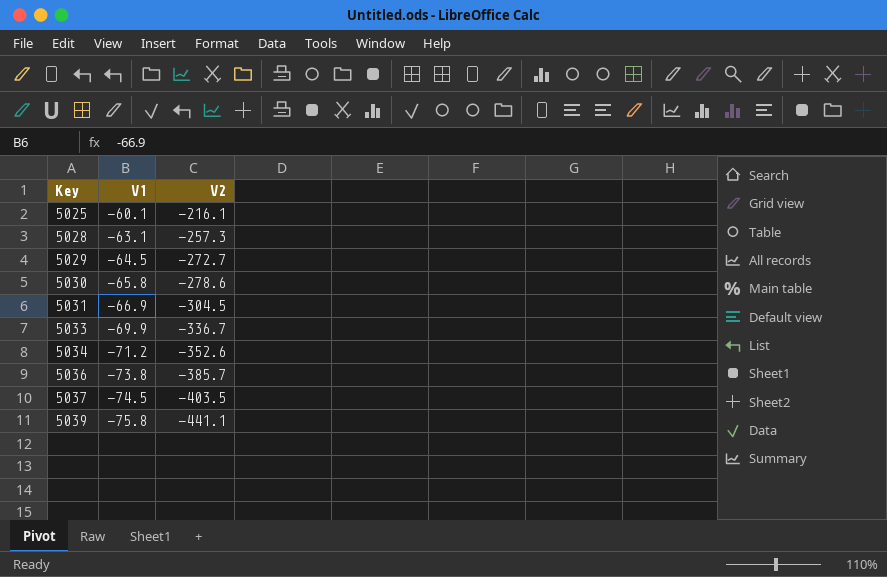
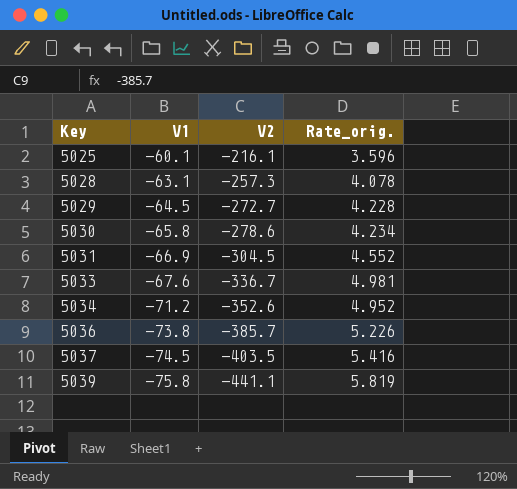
column Rate_orig. | formula: none -> [V2] / [V1]
5033 | V1: -69.9 -> -67.6

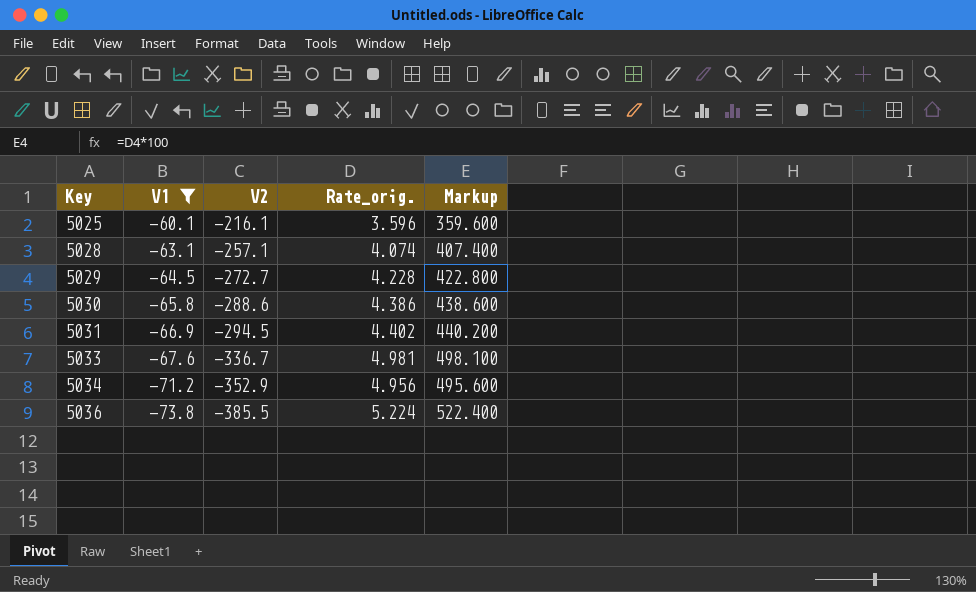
filter: none -> V1 >= -73.8
column Markup | formula: none -> [Rate_orig.] * 100
5028 | V2: -257.3 -> -257.1
5028 | Rate_orig.: 4.078 -> 4.074
5030 | V2: -278.6 -> -288.6
5030 | Rate_orig.: 4.234 -> 4.386
5031 | V2: -304.5 -> -294.5
5031 | Rate_orig.: 4.552 -> 4.402
5034 | V2: -352.6 -> -352.9
5034 | Rate_orig.: 4.952 -> 4.956
5036 | V2: -385.7 -> -385.5
5036 | Rate_orig.: 5.226 -> 5.224

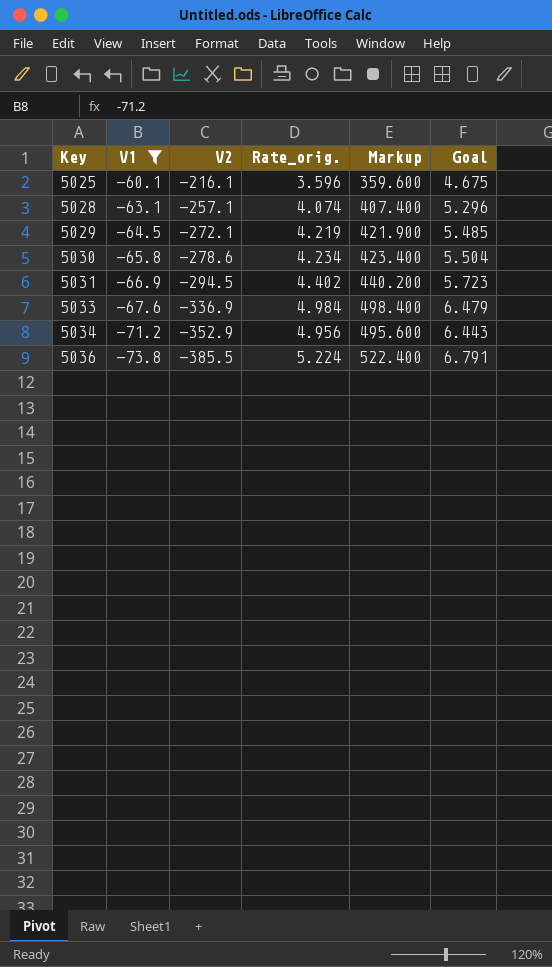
column Goal | formula: none -> [Rate_orig.] * 1.3
5029 | V2: -272.7 -> -272.1
5029 | Rate_orig.: 4.228 -> 4.219
5029 | Markup: 422.800 -> 421.900
5030 | V2: -288.6 -> -278.6
5030 | Rate_orig.: 4.386 -> 4.234
5030 | Markup: 438.600 -> 423.400
5033 | V2: -336.7 -> -336.9
5033 | Rate_orig.: 4.981 -> 4.984
5033 | Markup: 498.100 -> 498.400

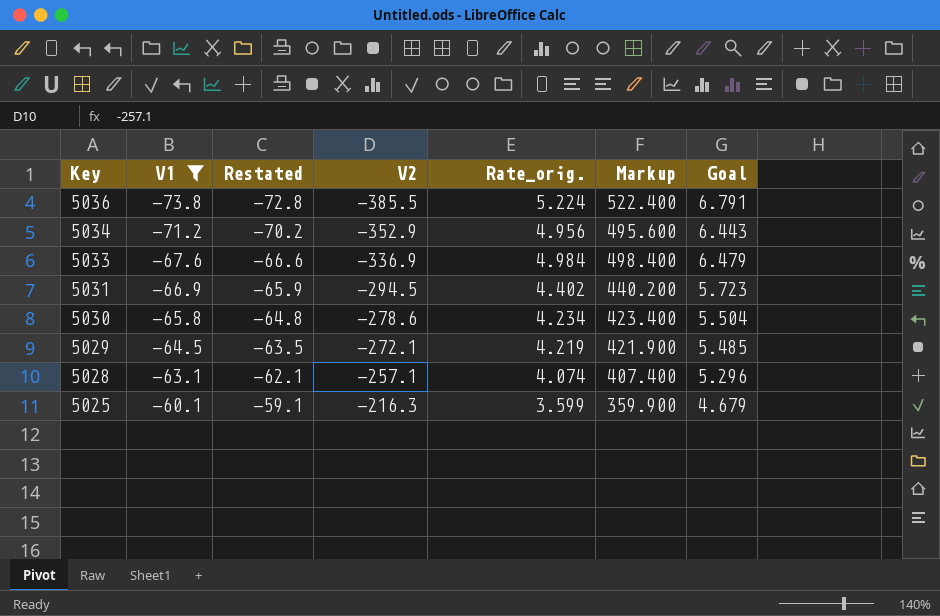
row order: Key ascending -> Key descending
column Restated | formula: none -> [V1] + 1
5025 | V2: -216.1 -> -216.3
5025 | Rate_orig.: 3.596 -> 3.599
5025 | Markup: 359.600 -> 359.900
5025 | Goal: 4.675 -> 4.679

